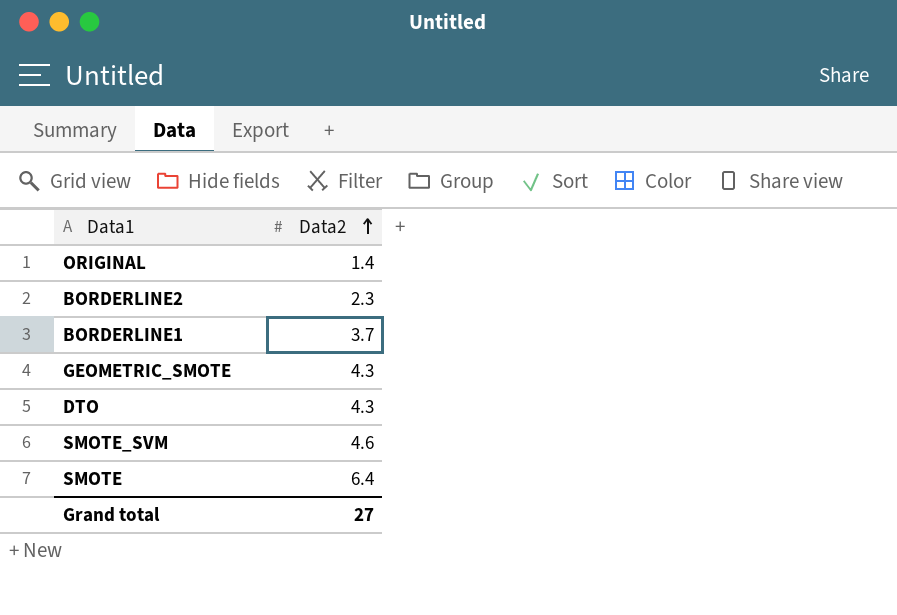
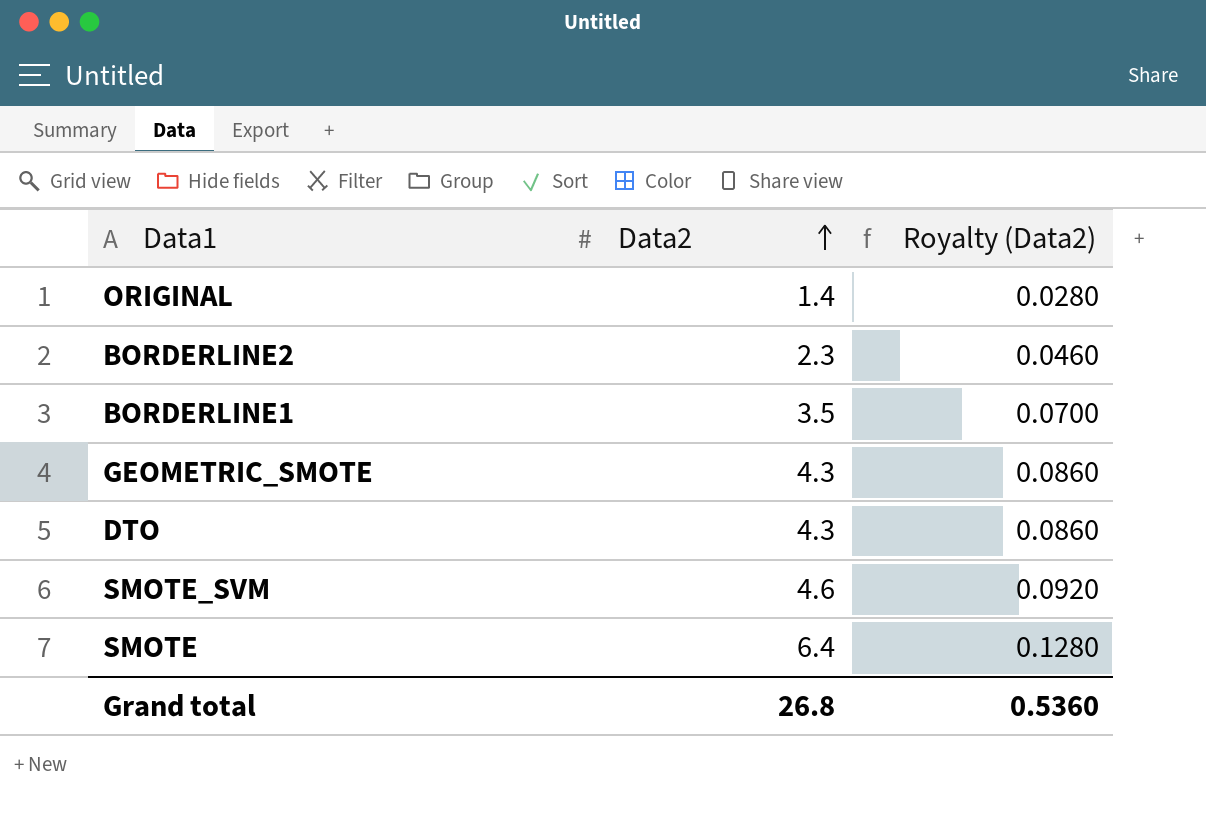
column Royalty (Data2) | formula: none -> [Data2] * 0.02
BORDERLINE1 | Data2: 3.7 -> 3.5
Grand total | Data2: 27 -> 26.8

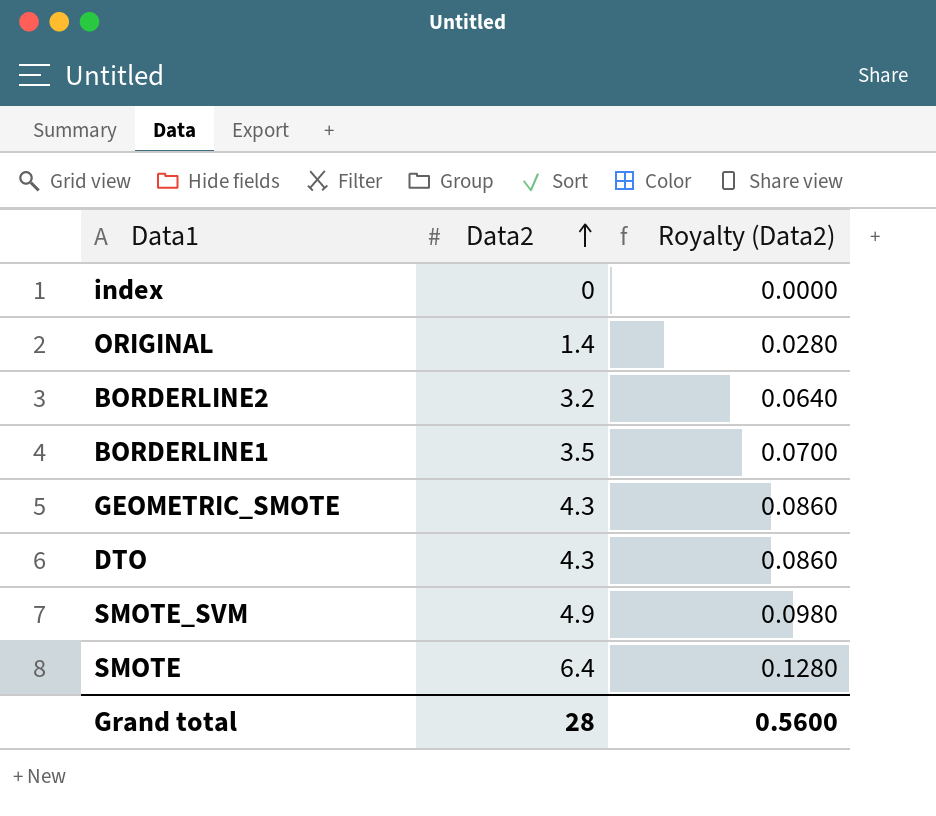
row index: none -> 0 | 0.0000
BORDERLINE2 | Data2: 2.3 -> 3.2
BORDERLINE2 | Royalty (Data2): 0.0460 -> 0.0640
SMOTE_SVM | Data2: 4.6 -> 4.9
SMOTE_SVM | Royalty (Data2): 0.0920 -> 0.0980
Grand total | Data2: 26.8 -> 28
Grand total | Royalty (Data2): 0.5360 -> 0.5600

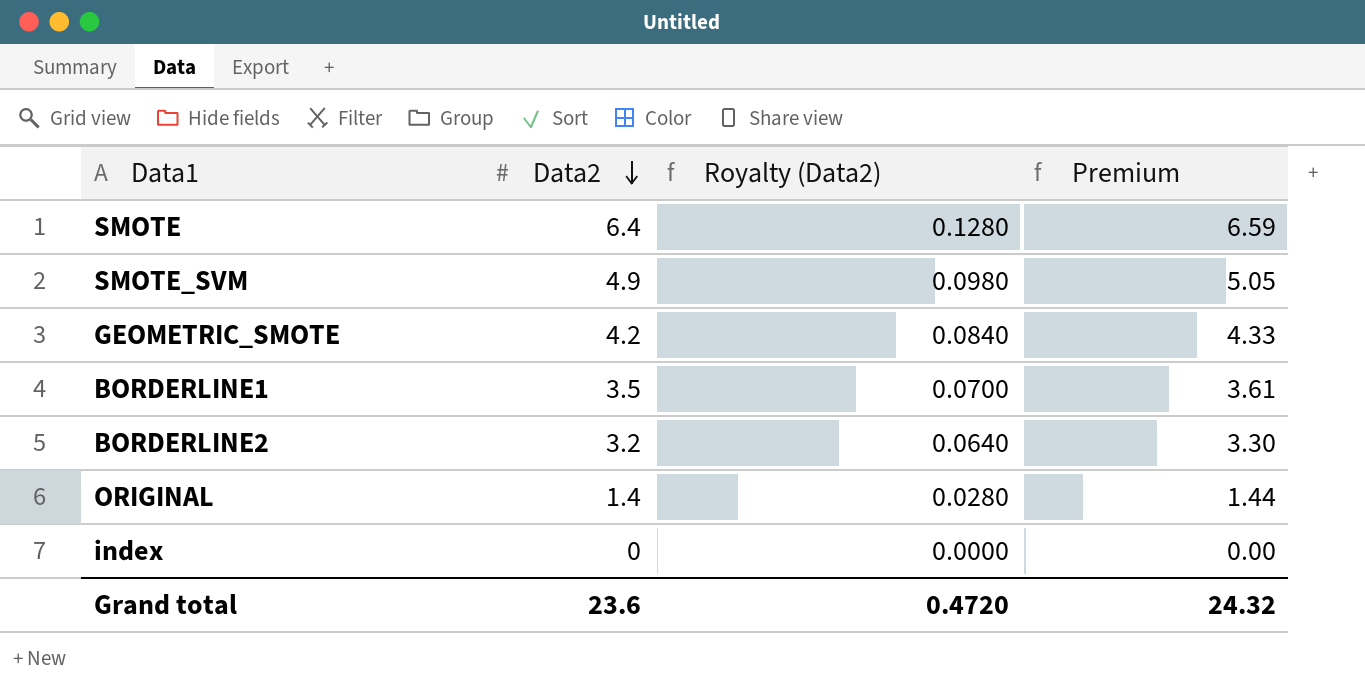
row order: Data2 ascending -> Data2 descending
column Premium | formula: none -> [Data2] * 1.03
row DTO: 4.3 | 0.0860 -> none
GEOMETRIC_SMOTE | Data2: 4.3 -> 4.2
GEOMETRIC_SMOTE | Royalty (Data2): 0.0860 -> 0.0840
Grand total | Data2: 28 -> 23.6
Grand total | Royalty (Data2): 0.5600 -> 0.4720

